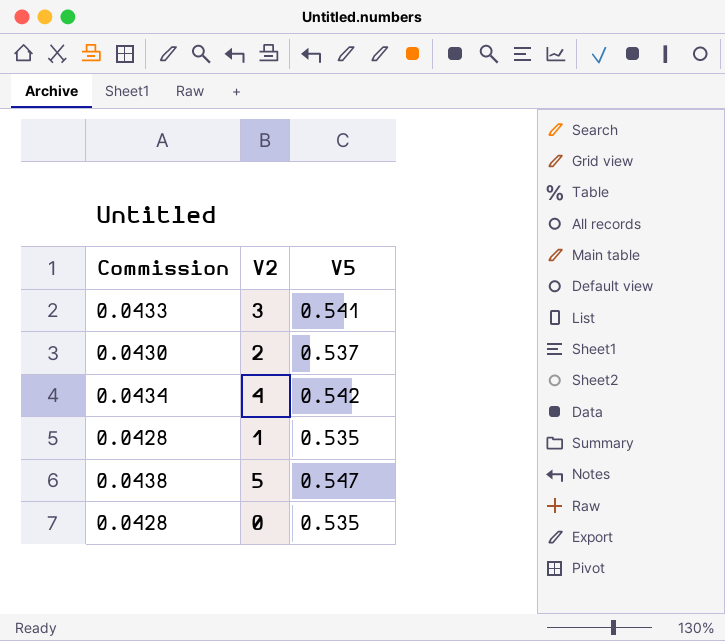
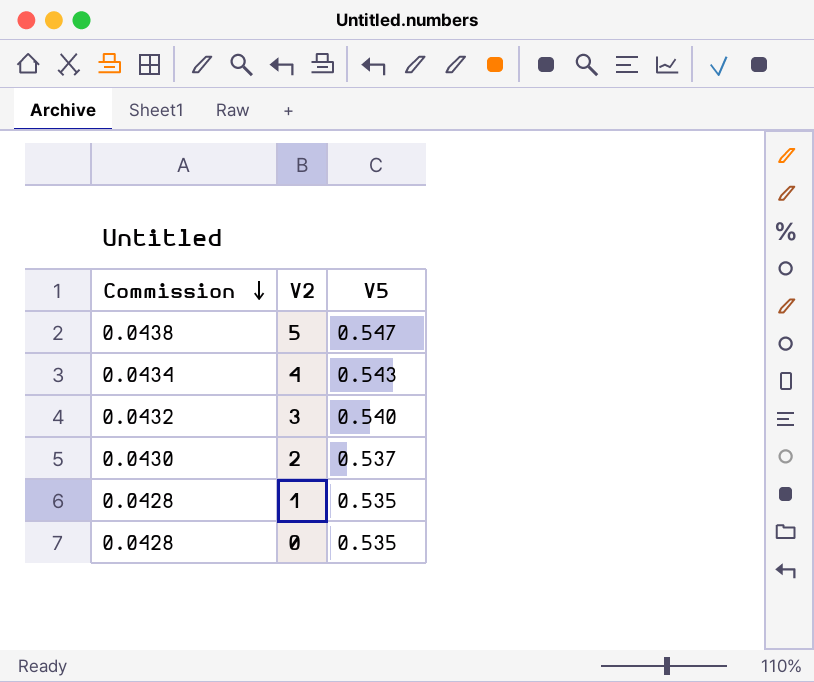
row order: none -> Commission descending
4 | V5: 0.542 -> 0.543
3 | Commission: 0.0433 -> 0.0432
3 | V5: 0.541 -> 0.540

